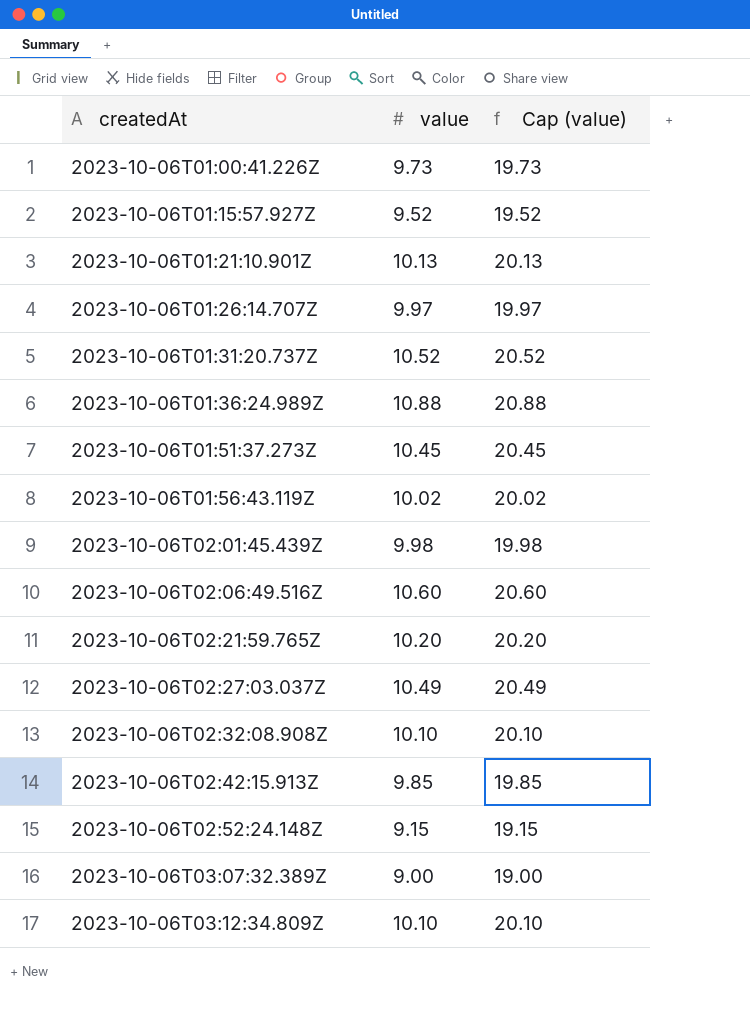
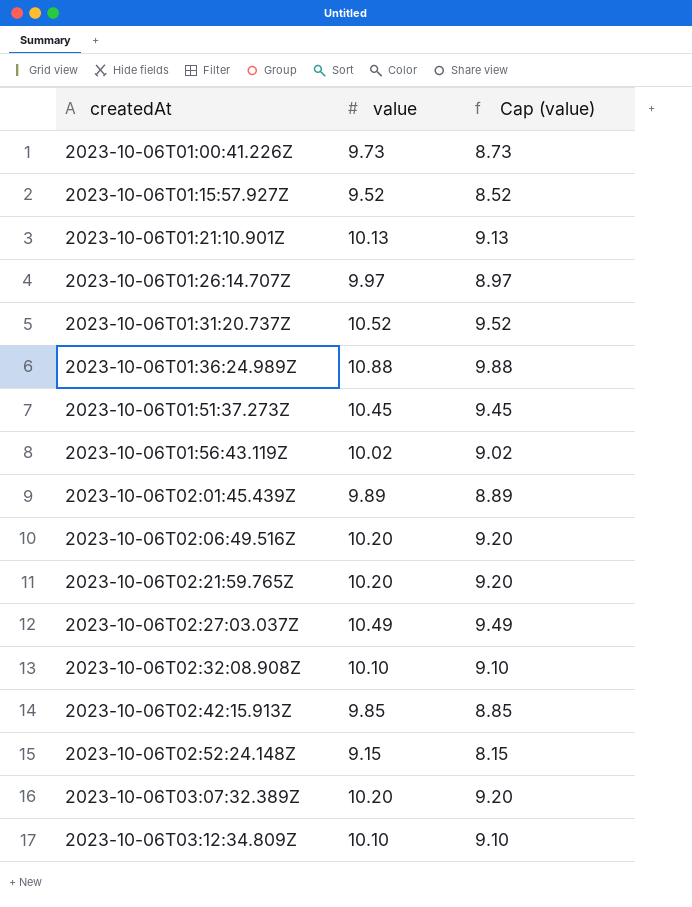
column Cap (value) | formula: [value] + 10 -> [value] - 1
2023-10-06T02:01:45.439Z | value: 9.98 -> 9.89
2023-10-06T02:06:49.516Z | value: 10.60 -> 10.20
2023-10-06T03:07:32.389Z | value: 9.00 -> 10.20

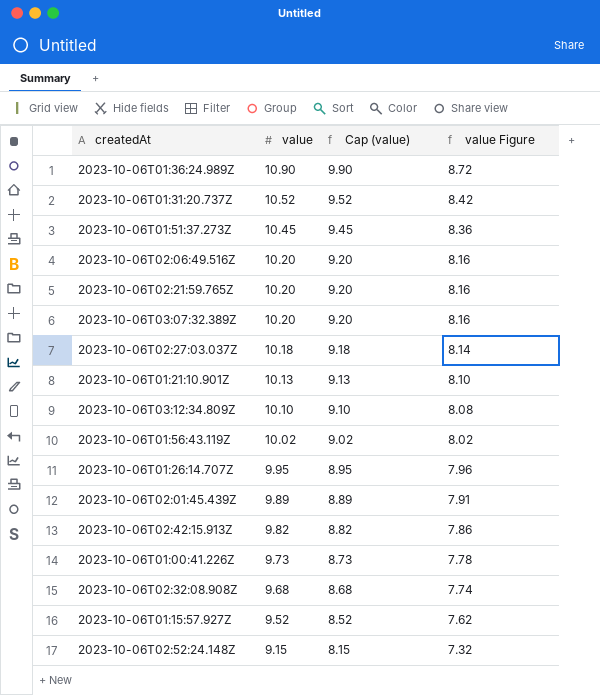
row order: createdAt ascending -> value descending
column value Figure | formula: none -> [value] * 0.8
2023-10-06T01:36:24.989Z | value: 10.88 -> 10.90
2023-10-06T01:36:24.989Z | Cap (value): 9.88 -> 9.90
2023-10-06T02:27:03.037Z | value: 10.49 -> 10.18
2023-10-06T02:27:03.037Z | Cap (value): 9.49 -> 9.18
2023-10-06T01:26:14.707Z | value: 9.97 -> 9.95
2023-10-06T01:26:14.707Z | Cap (value): 8.97 -> 8.95
2023-10-06T02:42:15.913Z | value: 9.85 -> 9.82
2023-10-06T02:42:15.913Z | Cap (value): 8.85 -> 8.82
2023-10-06T02:32:08.908Z | value: 10.10 -> 9.68
2023-10-06T02:32:08.908Z | Cap (value): 9.10 -> 8.68

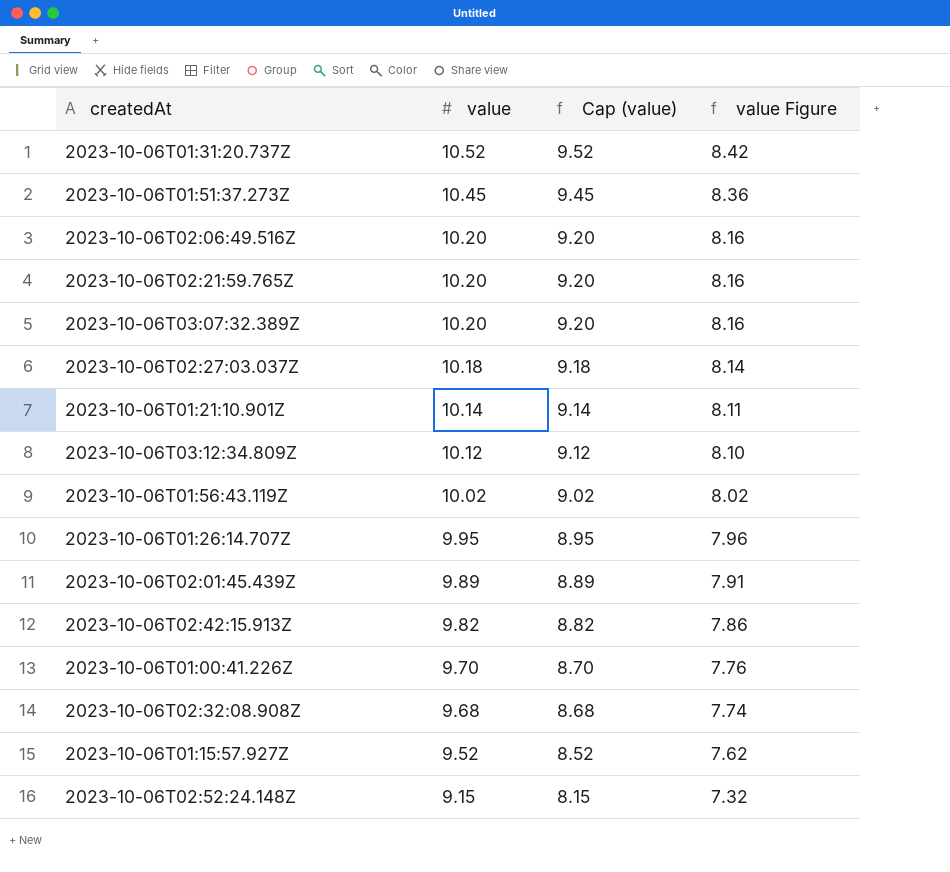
row 2023-10-06T01:36:24.989Z: 10.90 | 9.90 | 8.72 -> none
2023-10-06T01:21:10.901Z | value: 10.13 -> 10.14
2023-10-06T01:21:10.901Z | Cap (value): 9.13 -> 9.14
2023-10-06T01:21:10.901Z | value Figure: 8.10 -> 8.11
2023-10-06T03:12:34.809Z | value: 10.10 -> 10.12
2023-10-06T03:12:34.809Z | Cap (value): 9.10 -> 9.12
2023-10-06T03:12:34.809Z | value Figure: 8.08 -> 8.10
2023-10-06T01:00:41.226Z | value: 9.73 -> 9.70
2023-10-06T01:00:41.226Z | Cap (value): 8.73 -> 8.70
2023-10-06T01:00:41.226Z | value Figure: 7.78 -> 7.76

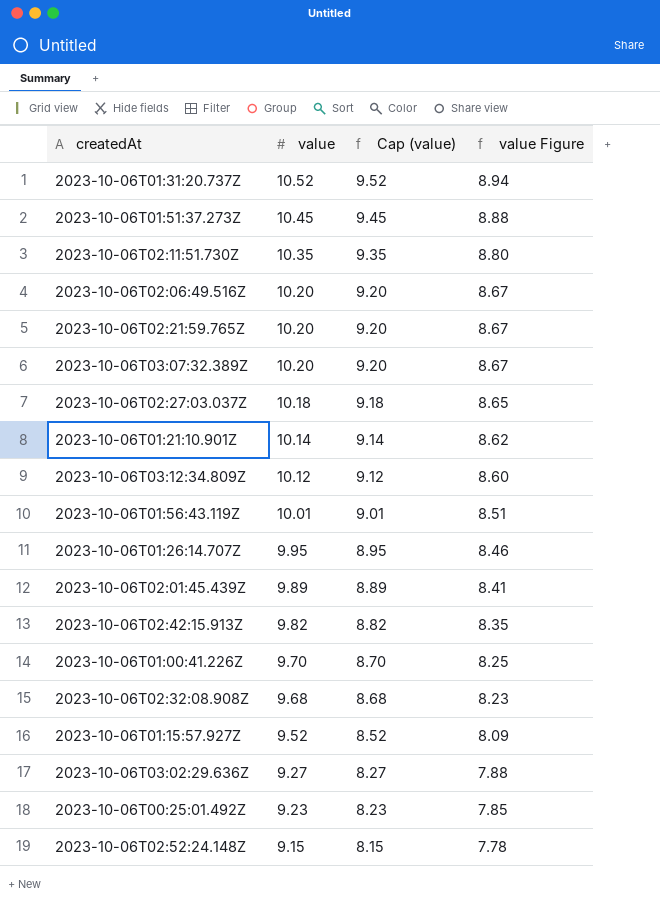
column value Figure | formula: [value] * 0.8 -> [value] * 0.85
row 2023-10-06T02:11:51.730Z: none -> 10.35 | 9.35 | 8.80
2023-10-06T01:56:43.119Z | value: 10.02 -> 10.01
2023-10-06T01:56:43.119Z | Cap (value): 9.02 -> 9.01
row 2023-10-06T03:02:29.636Z: none -> 9.27 | 8.27 | 7.88
row 2023-10-06T00:25:01.492Z: none -> 9.23 | 8.23 | 7.85

